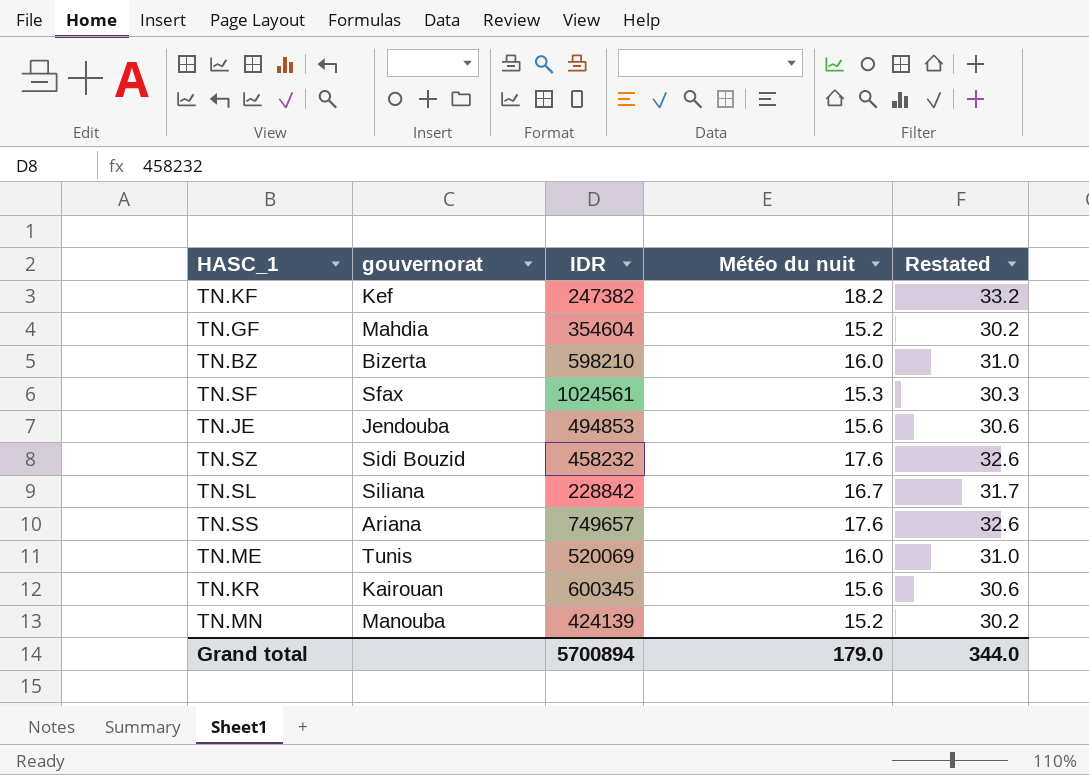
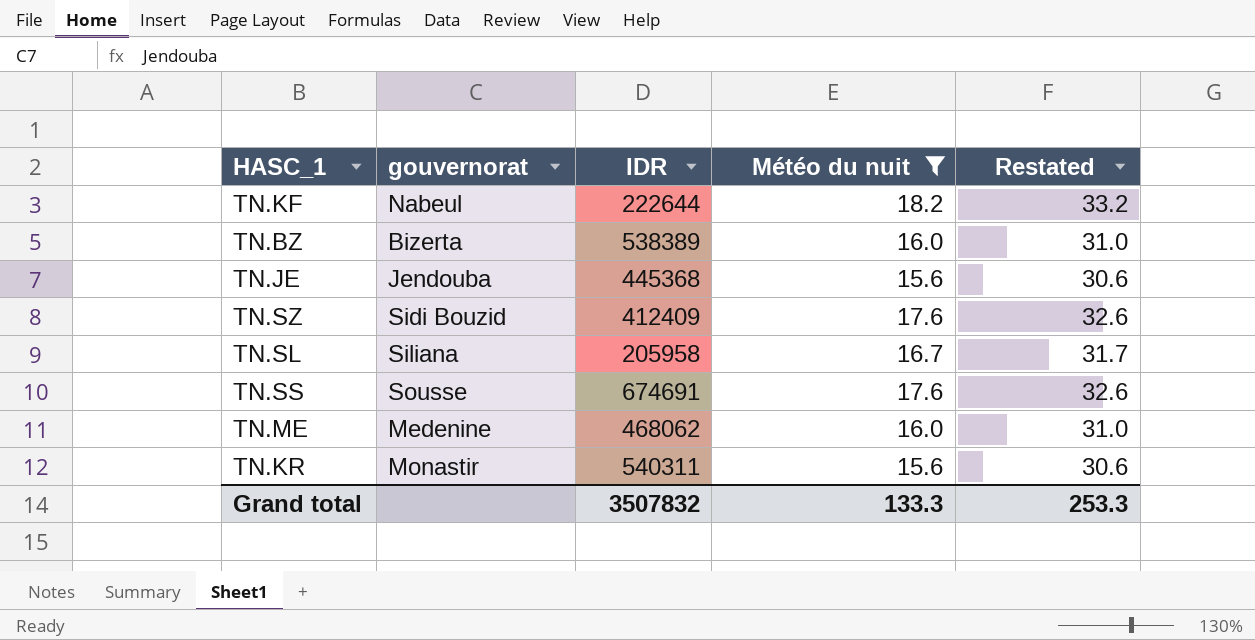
filter: none -> Météo du nuit >= 15.6
TN.KF | gouvernorat: Kef -> Nabeul
TN.KF | IDR: 247382 -> 222644
TN.BZ | IDR: 598210 -> 538389
TN.JE | IDR: 494853 -> 445368
TN.SZ | IDR: 458232 -> 412409
TN.SL | IDR: 228842 -> 205958
TN.SS | gouvernorat: Ariana -> Sousse
TN.SS | IDR: 749657 -> 674691
TN.ME | gouvernorat: Tunis -> Medenine
TN.ME | IDR: 520069 -> 468062
TN.KR | gouvernorat: Kairouan -> Monastir
TN.KR | IDR: 600345 -> 540311
Grand total | IDR: 5700894 -> 3507832
Grand total | Météo du nuit: 179.0 -> 133.3
Grand total | Restated: 344.0 -> 253.3

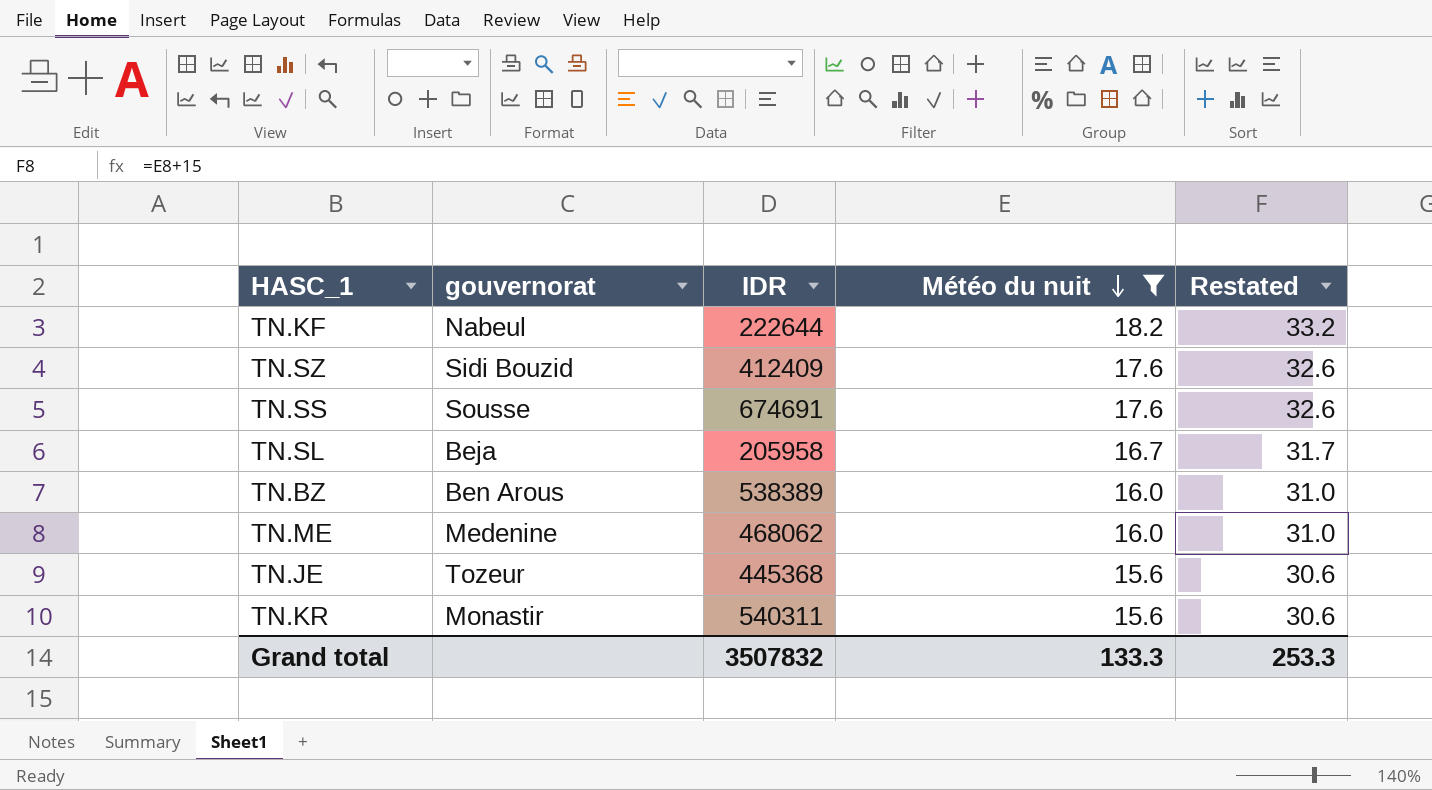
row order: none -> Météo du nuit descending
TN.SL | gouvernorat: Siliana -> Beja
TN.BZ | gouvernorat: Bizerta -> Ben Arous
TN.JE | gouvernorat: Jendouba -> Tozeur

